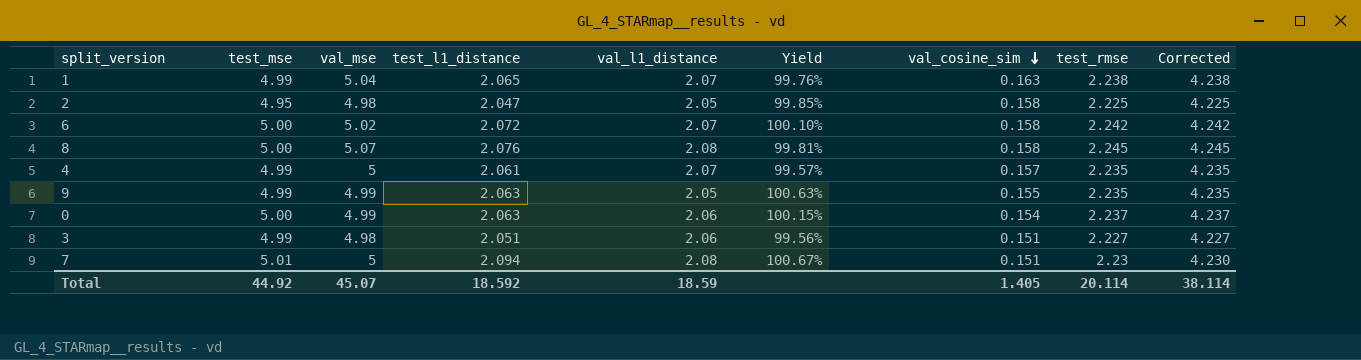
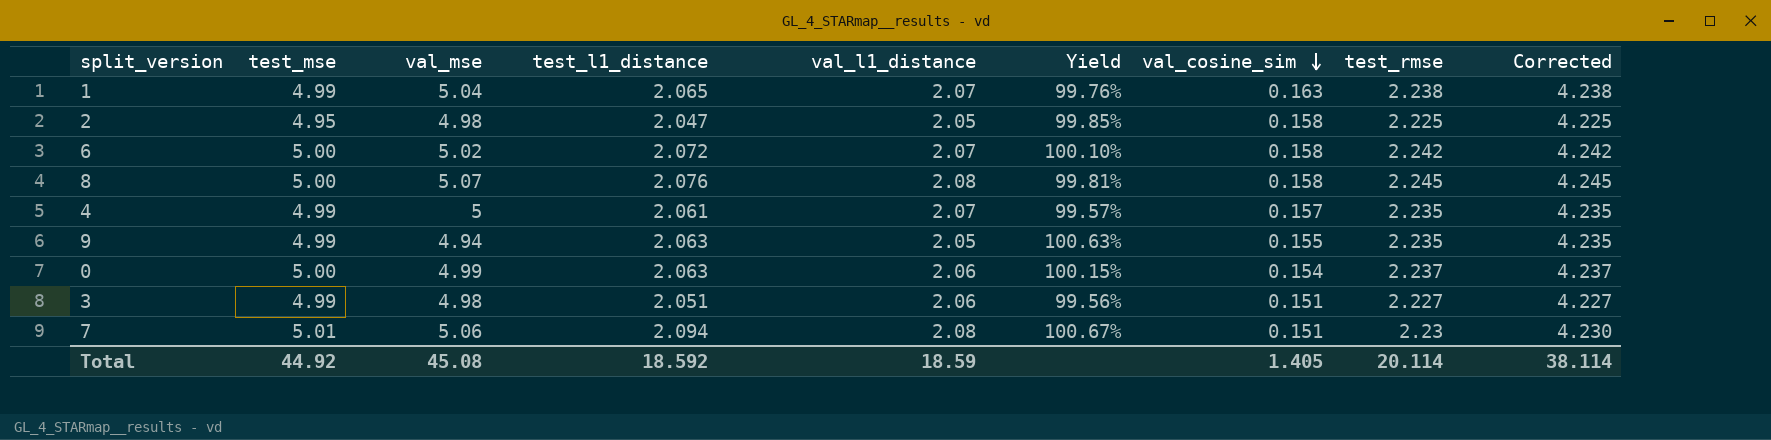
9 | val_mse: 4.99 -> 4.94
7 | val_mse: 5 -> 5.06
Total | val_mse: 45.07 -> 45.08

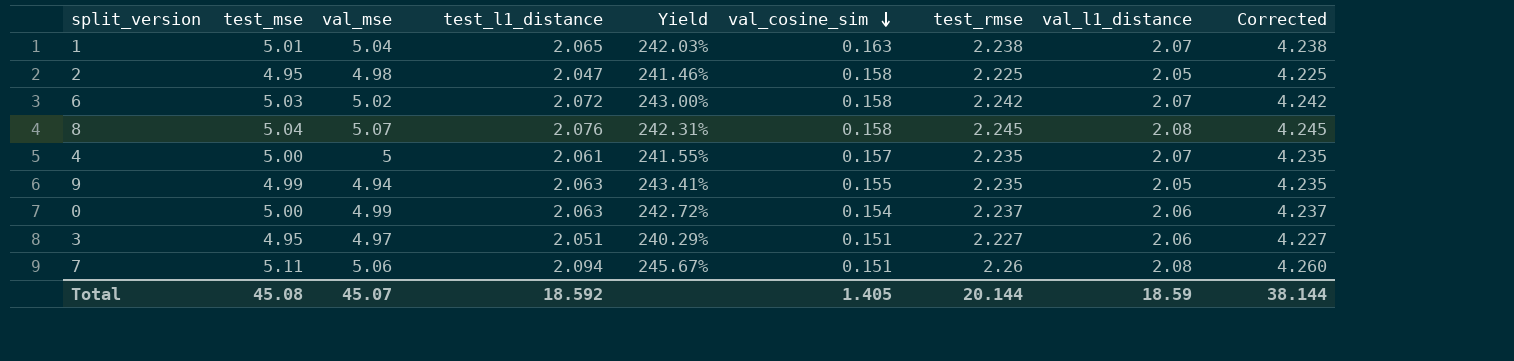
column Yield | formula: [test_l1_distance] / [val_l1_distance] -> [test_mse] / [val_l1_distance]
column val_l1_distance | position: 5 -> 8
1 | test_mse: 4.99 -> 5.01
6 | test_mse: 5.00 -> 5.03
8 | test_mse: 5.00 -> 5.04
4 | test_mse: 4.99 -> 5.00
3 | test_mse: 4.99 -> 4.95
3 | val_mse: 4.98 -> 4.97
7 | test_mse: 5.01 -> 5.11
7 | test_rmse: 2.23 -> 2.26
7 | Corrected: 4.230 -> 4.260
Total | test_mse: 44.92 -> 45.08
Total | val_mse: 45.08 -> 45.07
Total | test_rmse: 20.114 -> 20.144
Total | Corrected: 38.114 -> 38.144

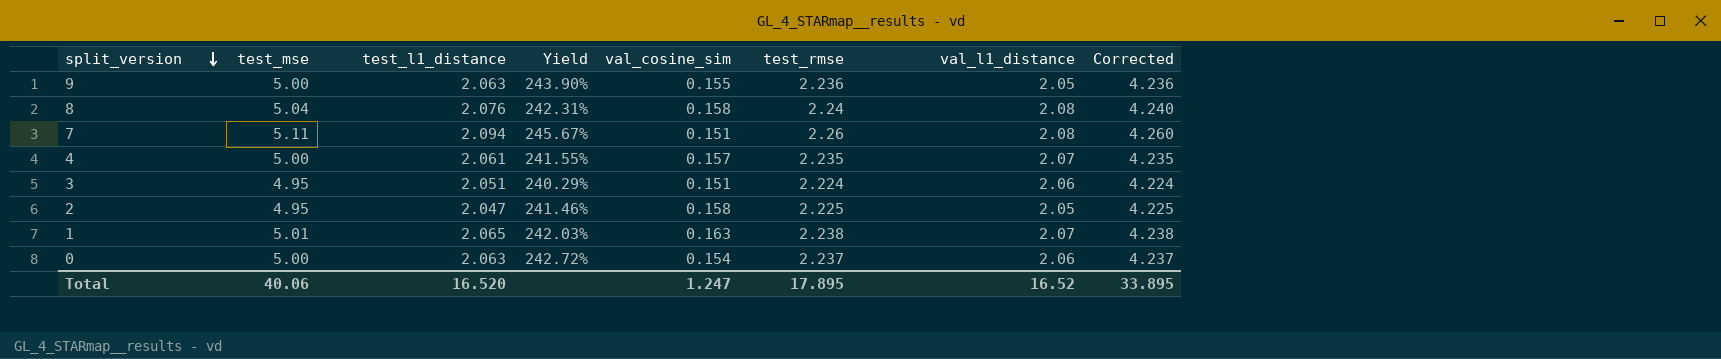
row order: val_cosine_sim descending -> split_version descending
column val_mse | position: 3 -> none
row 6: 5.03 | 5.02 | 2.072 | 243.00% | 0.158 | 2.242 | 2.07 | 4.242 -> none
9 | test_mse: 4.99 -> 5.00
9 | Yield: 243.41% -> 243.90%
9 | test_rmse: 2.235 -> 2.236
9 | Corrected: 4.235 -> 4.236
8 | test_rmse: 2.245 -> 2.24
8 | Corrected: 4.245 -> 4.240
3 | test_rmse: 2.227 -> 2.224
3 | Corrected: 4.227 -> 4.224
Total | test_mse: 45.08 -> 40.06
Total | test_l1_distance: 18.592 -> 16.520
Total | val_cosine_sim: 1.405 -> 1.247
Total | test_rmse: 20.144 -> 17.895
Total | val_l1_distance: 18.59 -> 16.52
Total | Corrected: 38.144 -> 33.895

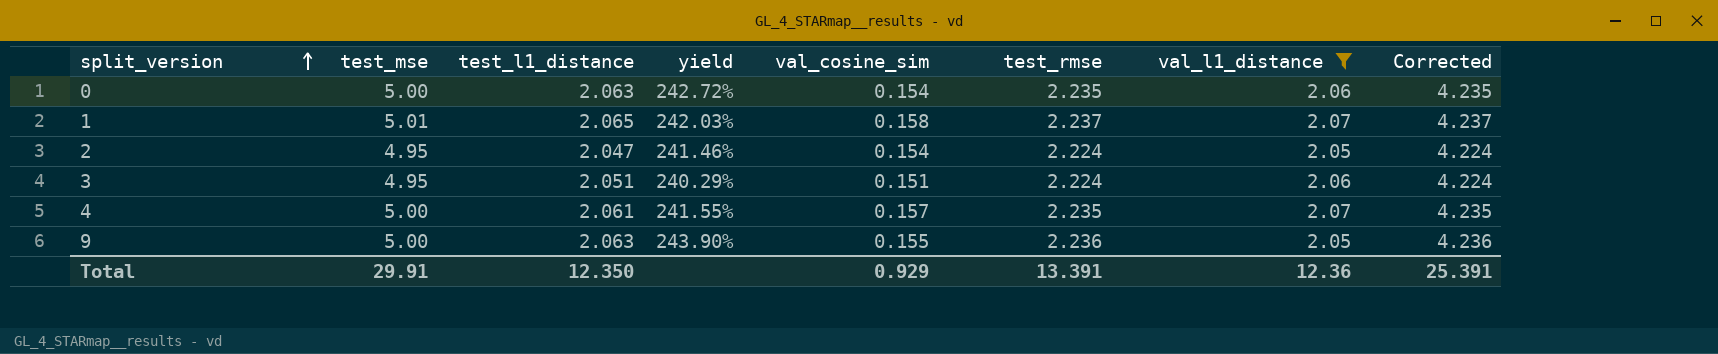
filter: none -> val_l1_distance != 2.08
row order: split_version descending -> split_version ascending
column name: Yield -> yield
0 | test_rmse: 2.237 -> 2.235
0 | Corrected: 4.237 -> 4.235
1 | val_cosine_sim: 0.163 -> 0.158
1 | test_rmse: 2.238 -> 2.237
1 | Corrected: 4.238 -> 4.237
2 | val_cosine_sim: 0.158 -> 0.154
2 | test_rmse: 2.225 -> 2.224
2 | Corrected: 4.225 -> 4.224
Total | test_mse: 40.06 -> 29.91
Total | test_l1_distance: 16.520 -> 12.350
Total | val_cosine_sim: 1.247 -> 0.929
Total | test_rmse: 17.895 -> 13.391
Total | val_l1_distance: 16.52 -> 12.36
Total | Corrected: 33.895 -> 25.391

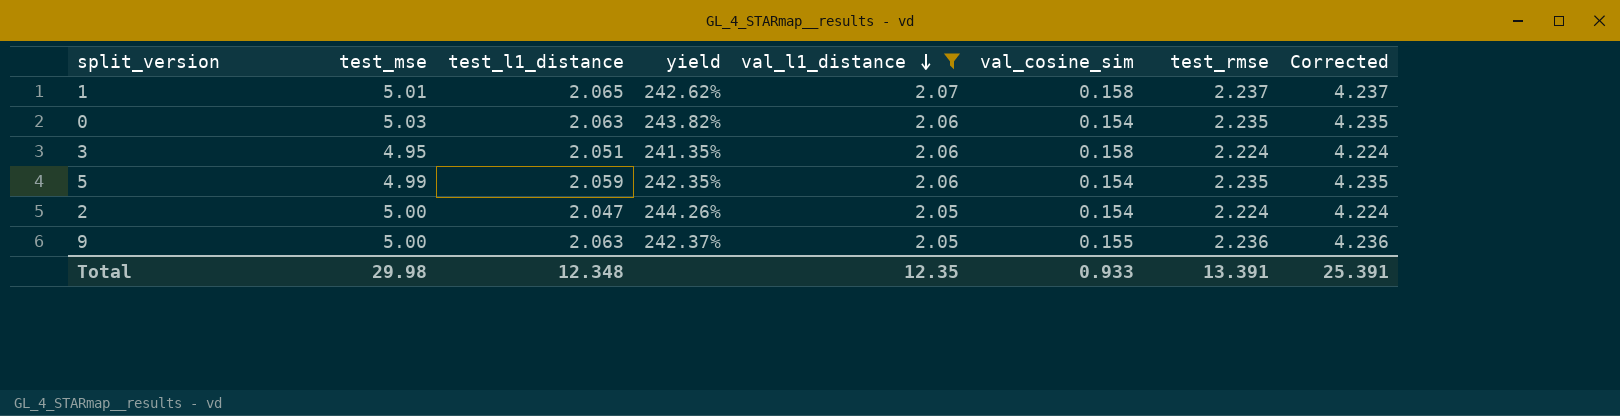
row order: split_version ascending -> val_l1_distance descending
column yield | formula: [test_mse] / [val_l1_distance] -> [test_mse] / [test_l1_distance]
column val_l1_distance | position: 7 -> 5
row 4: 5.00 | 2.061 | 241.55% | 0.157 | 2.235 | 2.07 | 4.235 -> none
0 | test_mse: 5.00 -> 5.03
3 | val_cosine_sim: 0.151 -> 0.158
row 5: none -> 4.99 | 2.059 | 242.35% | 2.06 | 0.154 | 2.235 | 4.235
2 | test_mse: 4.95 -> 5.00
Total | test_mse: 29.91 -> 29.98
Total | test_l1_distance: 12.350 -> 12.348
Total | val_l1_distance: 12.36 -> 12.35
Total | val_cosine_sim: 0.929 -> 0.933

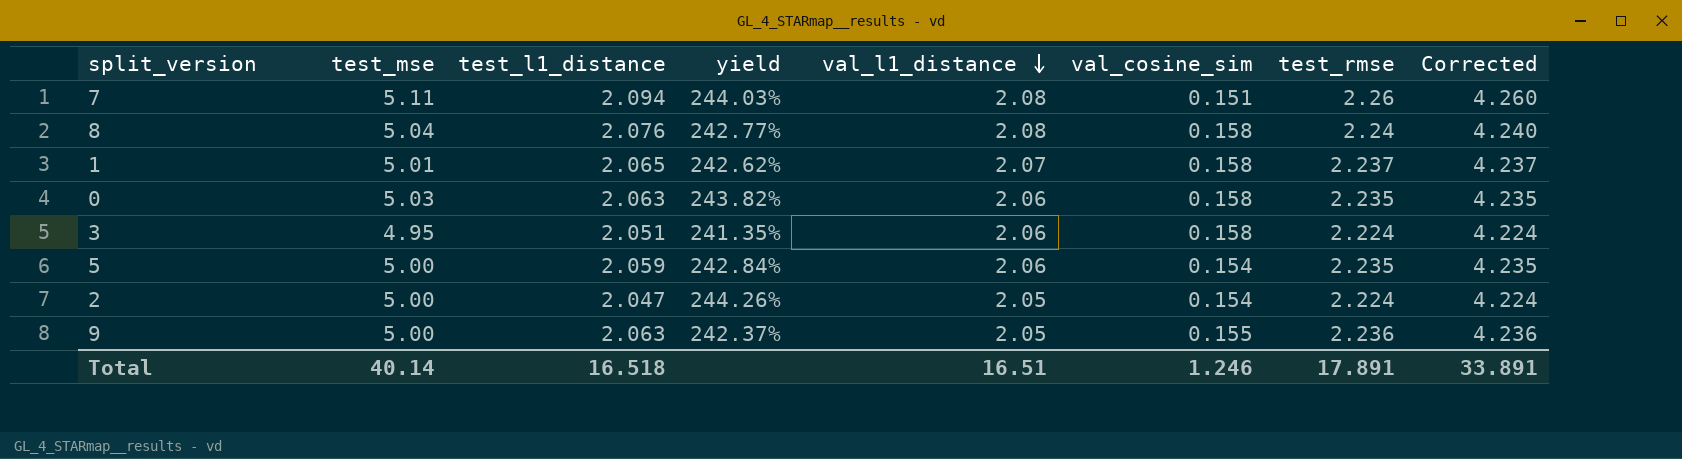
filter: val_l1_distance != 2.08 -> none
0 | val_cosine_sim: 0.154 -> 0.158
5 | test_mse: 4.99 -> 5.00
5 | yield: 242.35% -> 242.84%
Total | test_mse: 29.98 -> 40.14
Total | test_l1_distance: 12.348 -> 16.518
Total | val_l1_distance: 12.35 -> 16.51
Total | val_cosine_sim: 0.933 -> 1.246
Total | test_rmse: 13.391 -> 17.891
Total | Corrected: 25.391 -> 33.891

